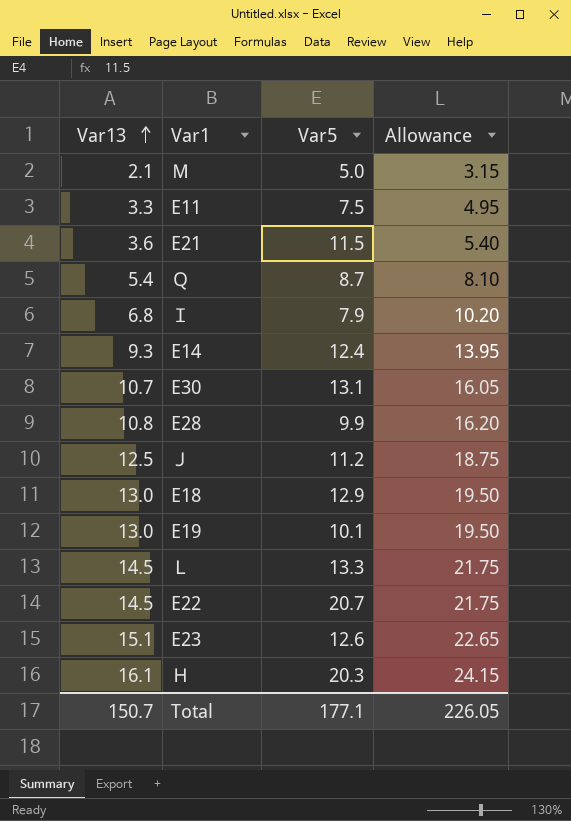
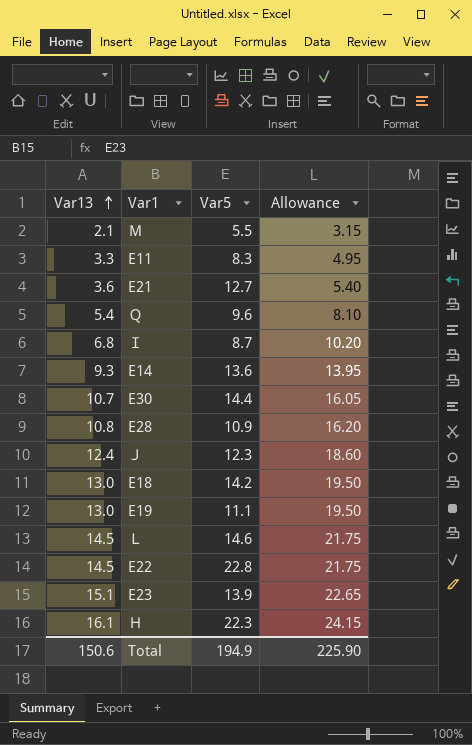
Ｍ | Var5: 5.0 -> 5.5
E11 | Var5: 7.5 -> 8.3
E21 | Var5: 11.5 -> 12.7
Ｑ | Var5: 8.7 -> 9.6
Ｉ | Var5: 7.9 -> 8.7
E14 | Var5: 12.4 -> 13.6
E30 | Var5: 13.1 -> 14.4
E28 | Var5: 9.9 -> 10.9
Ｊ | Var13: 12.5 -> 12.4
Ｊ | Var5: 11.2 -> 12.3
Ｊ | Allowance: 18.75 -> 18.60
E18 | Var5: 12.9 -> 14.2
E19 | Var5: 10.1 -> 11.1
Ｌ | Var5: 13.3 -> 14.6
E22 | Var5: 20.7 -> 22.8
E23 | Var5: 12.6 -> 13.9
Ｈ | Var5: 20.3 -> 22.3
Total | Var13: 150.7 -> 150.6
Total | Var5: 177.1 -> 194.9
Total | Allowance: 226.05 -> 225.90

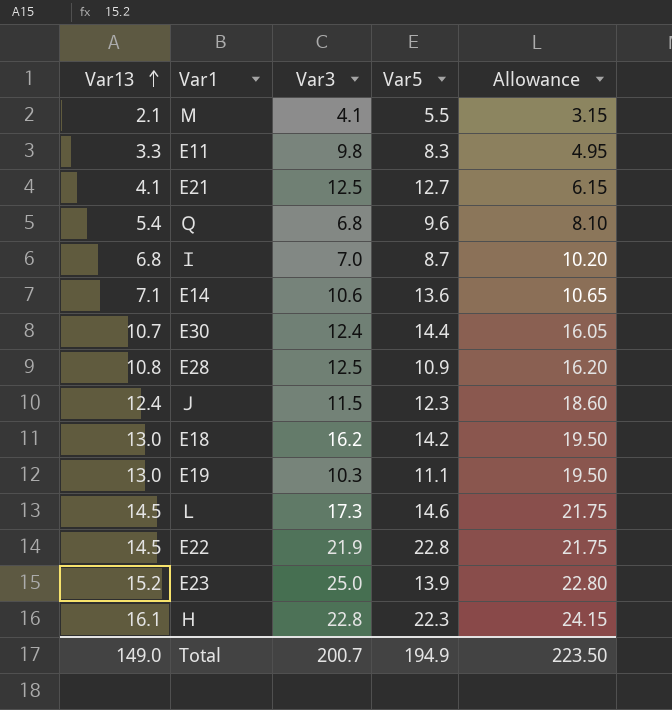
column Var3 | position: none -> 3
E21 | Var13: 3.6 -> 4.1
E21 | Allowance: 5.40 -> 6.15
E14 | Var13: 9.3 -> 7.1
E14 | Allowance: 13.95 -> 10.65
E23 | Var13: 15.1 -> 15.2
E23 | Allowance: 22.65 -> 22.80
Total | Var13: 150.6 -> 149.0
Total | Allowance: 225.90 -> 223.50

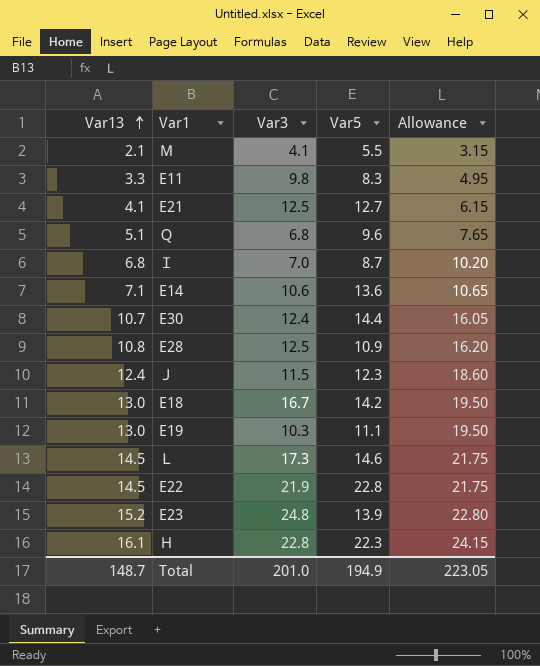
Ｑ | Var13: 5.4 -> 5.1
Ｑ | Allowance: 8.10 -> 7.65
E18 | Var3: 16.2 -> 16.7
E23 | Var3: 25.0 -> 24.8
Total | Var13: 149.0 -> 148.7
Total | Var3: 200.7 -> 201.0
Total | Allowance: 223.50 -> 223.05

